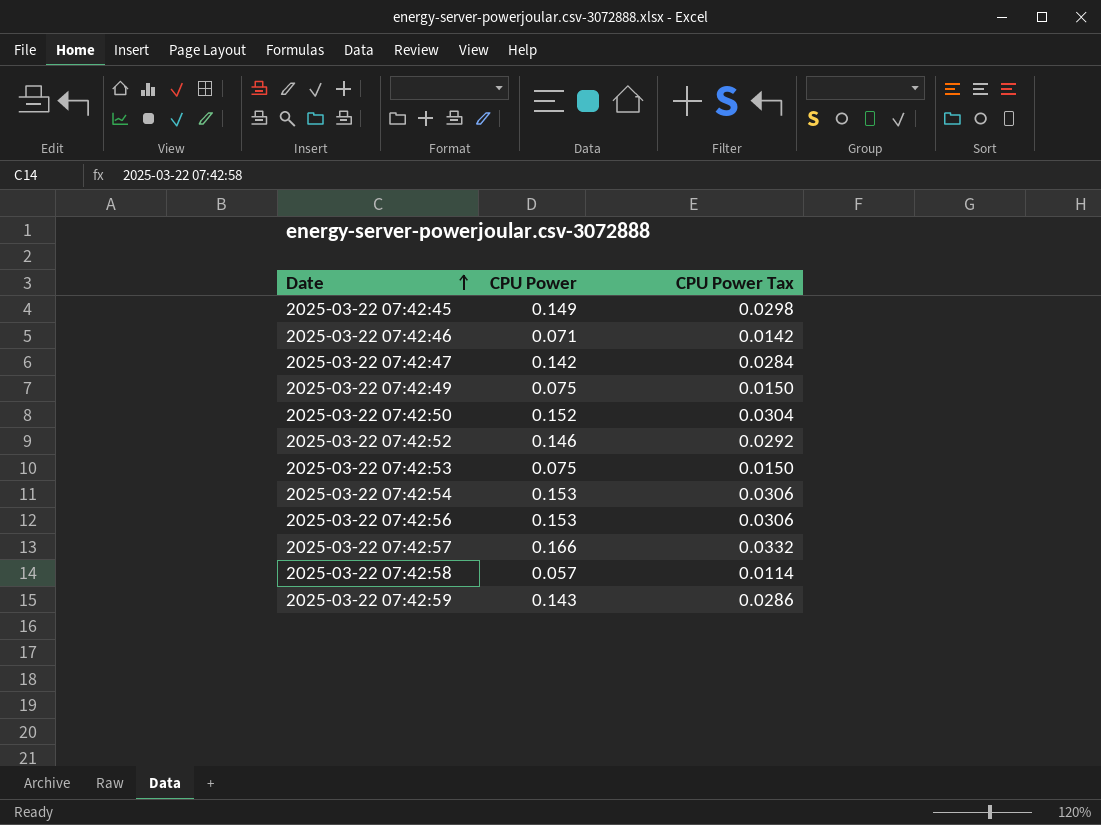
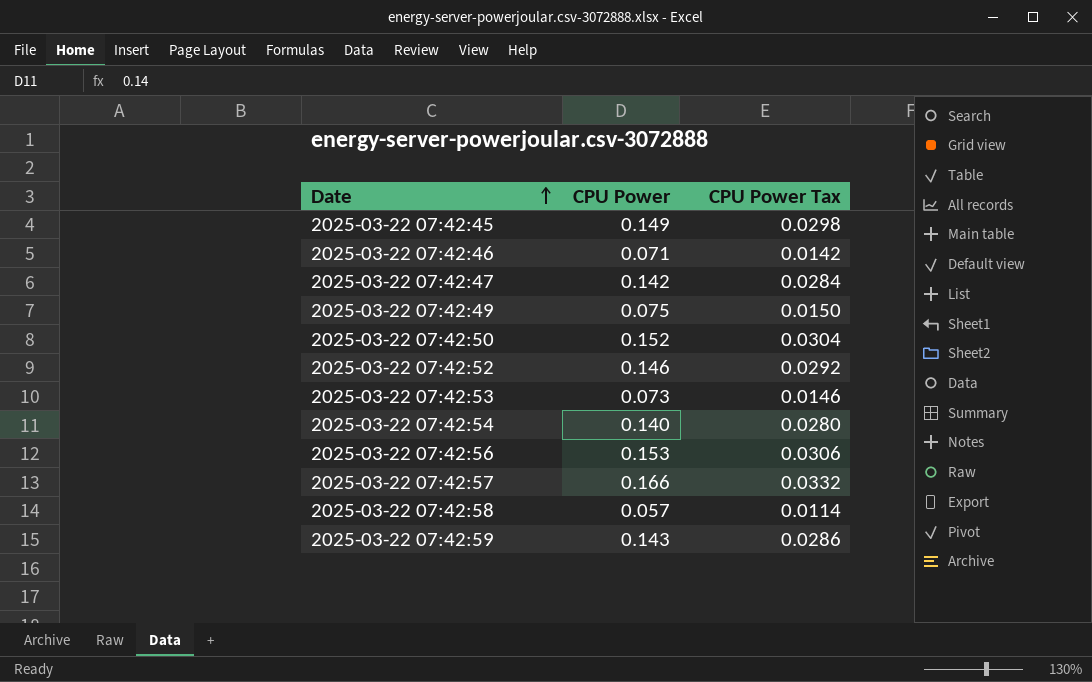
2025-03-22 07:42:53 | CPU Power: 0.075 -> 0.073
2025-03-22 07:42:53 | CPU Power Tax: 0.0150 -> 0.0146
2025-03-22 07:42:54 | CPU Power: 0.153 -> 0.140
2025-03-22 07:42:54 | CPU Power Tax: 0.0306 -> 0.0280

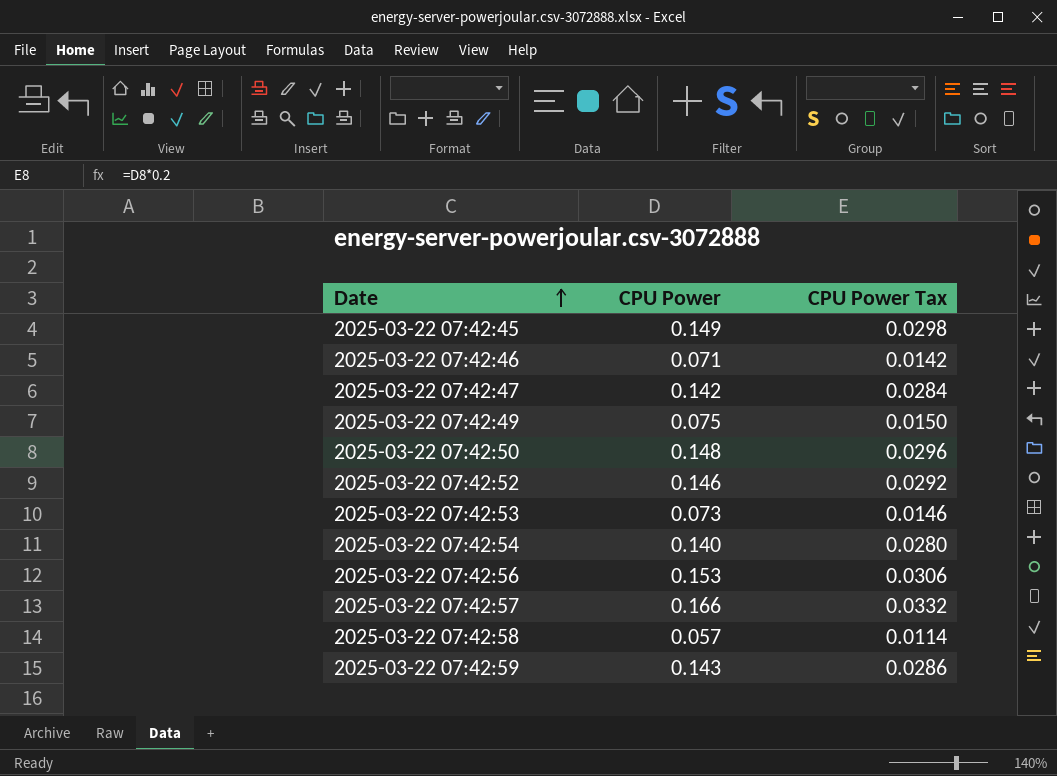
2025-03-22 07:42:50 | CPU Power: 0.152 -> 0.148
2025-03-22 07:42:50 | CPU Power Tax: 0.0304 -> 0.0296

